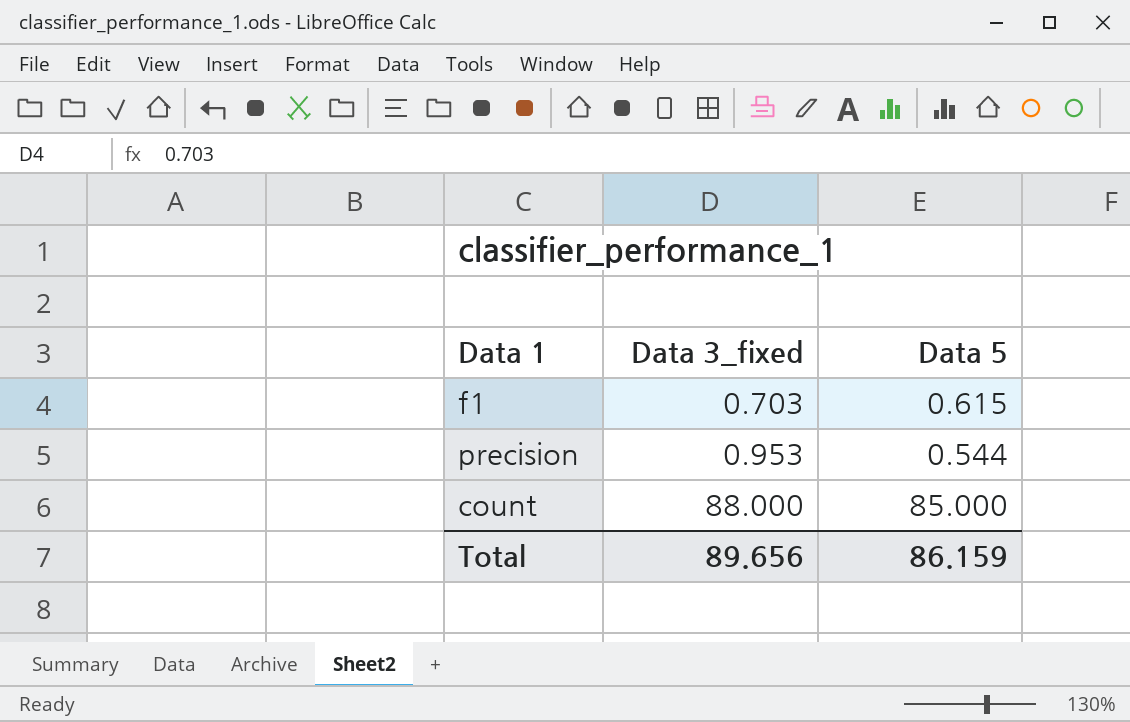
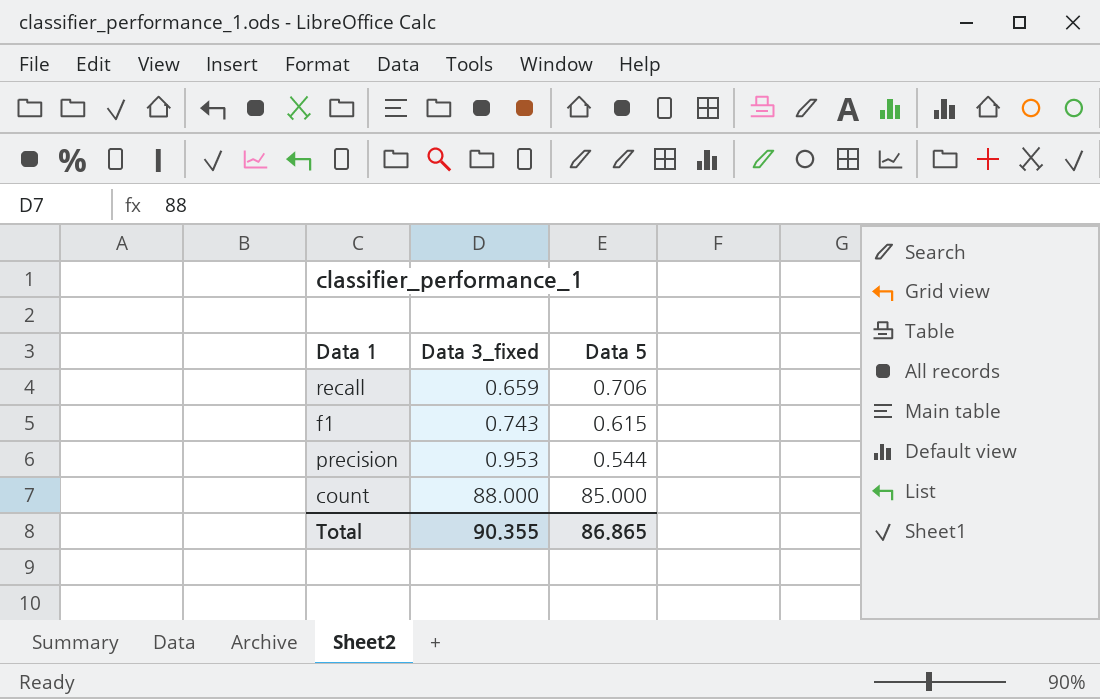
row recall: none -> 0.659 | 0.706
f1 | Data 3_fixed: 0.703 -> 0.743
Total | Data 3_fixed: 89.656 -> 90.355
Total | Data 5: 86.159 -> 86.865

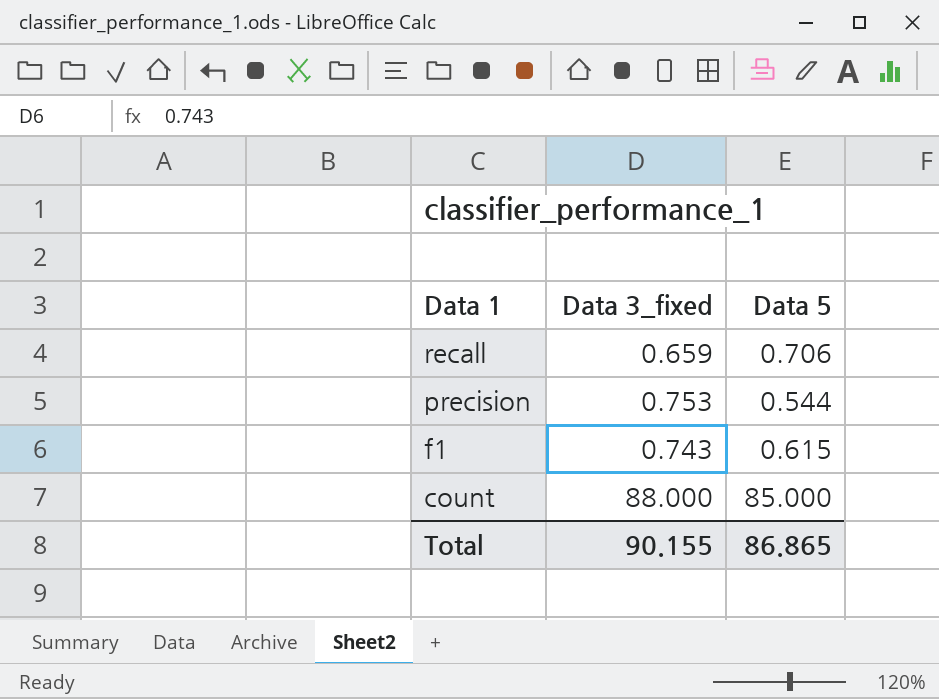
row order: Data 3_fixed ascending -> Data 1 descending
precision | Data 3_fixed: 0.953 -> 0.753
Total | Data 3_fixed: 90.355 -> 90.155

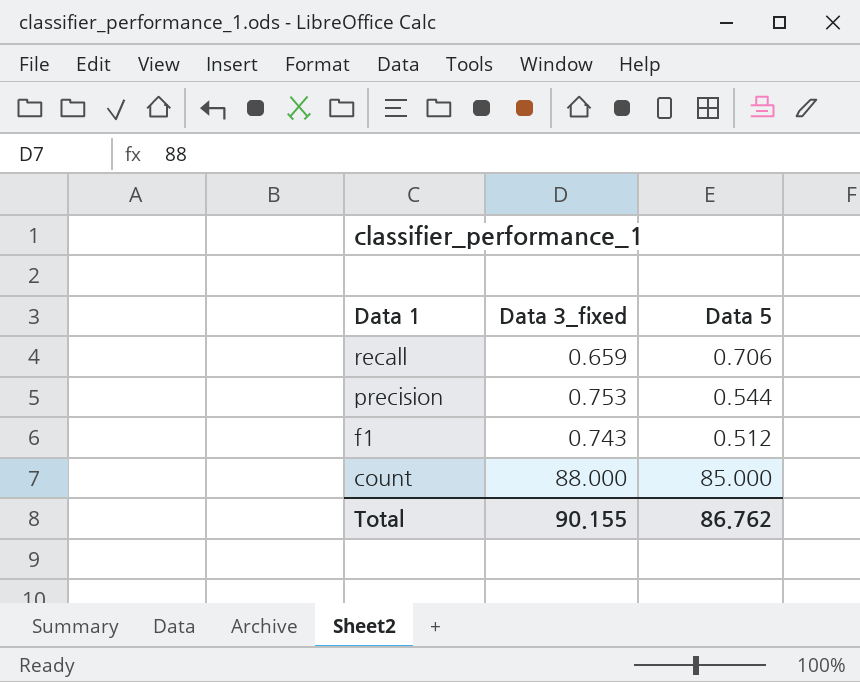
f1 | Data 5: 0.615 -> 0.512
Total | Data 5: 86.865 -> 86.762

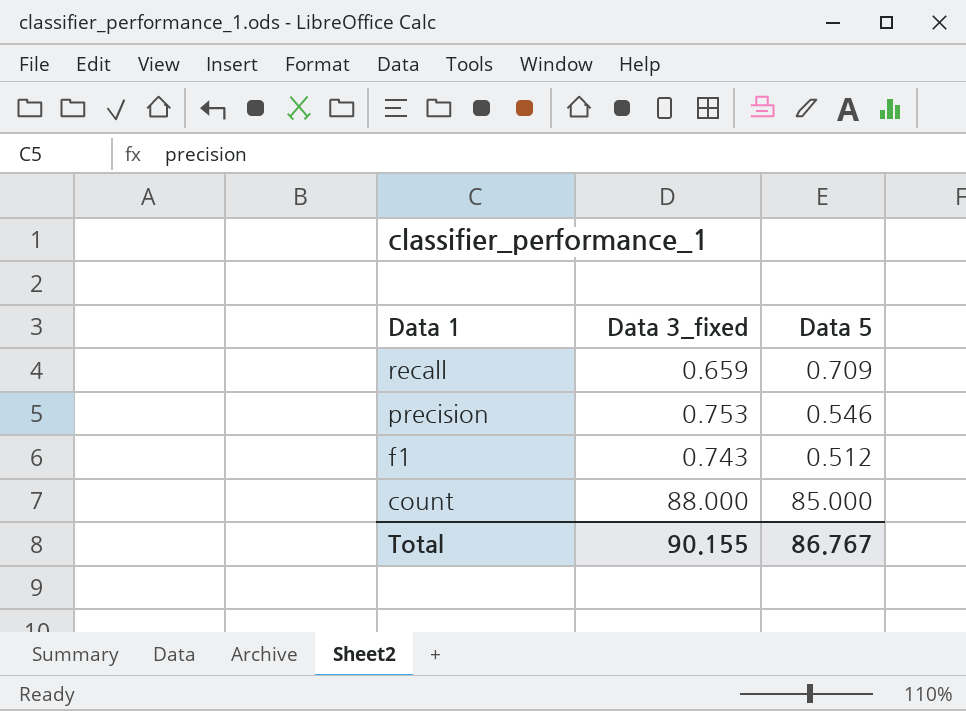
recall | Data 5: 0.706 -> 0.709
precision | Data 5: 0.544 -> 0.546
Total | Data 5: 86.762 -> 86.767

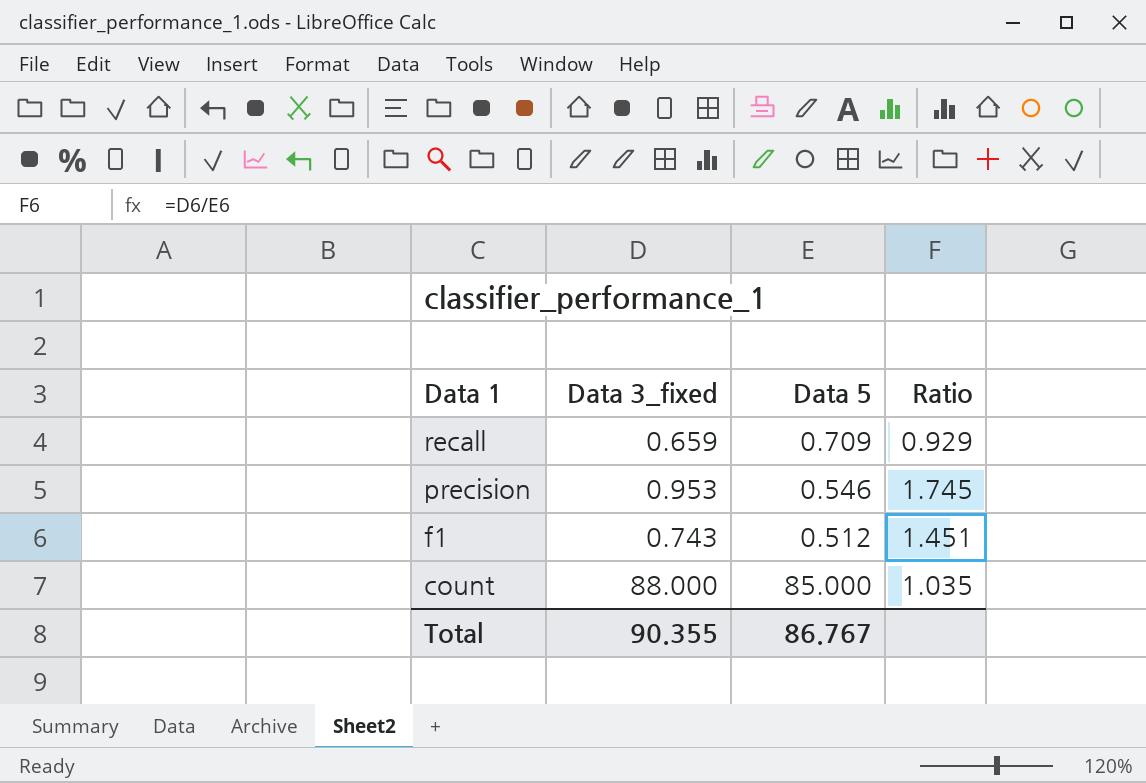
column Ratio | formula: none -> [Data 3_fixed] / [Data 5]
precision | Data 3_fixed: 0.753 -> 0.953
Total | Data 3_fixed: 90.155 -> 90.355

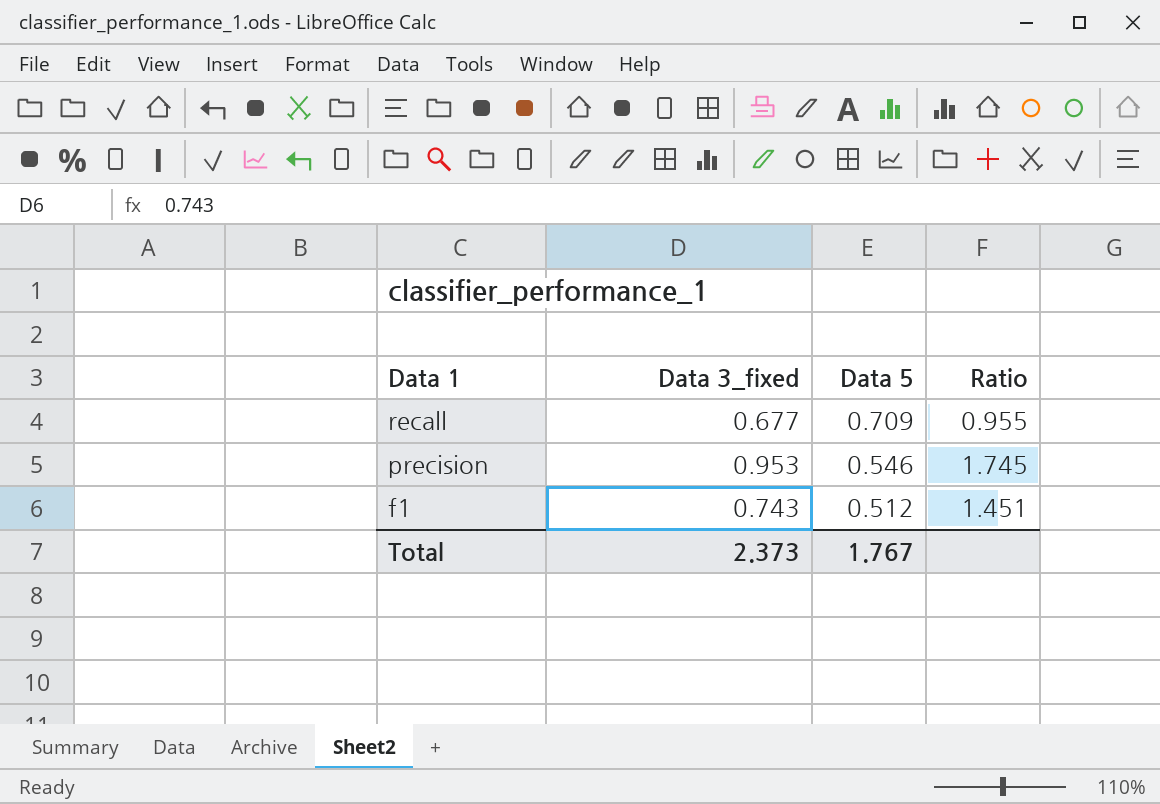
row count: 88.000 | 85.000 | 1.035 -> none
recall | Data 3_fixed: 0.659 -> 0.677
recall | Ratio: 0.929 -> 0.955
Total | Data 3_fixed: 90.355 -> 2.373
Total | Data 5: 86.767 -> 1.767

